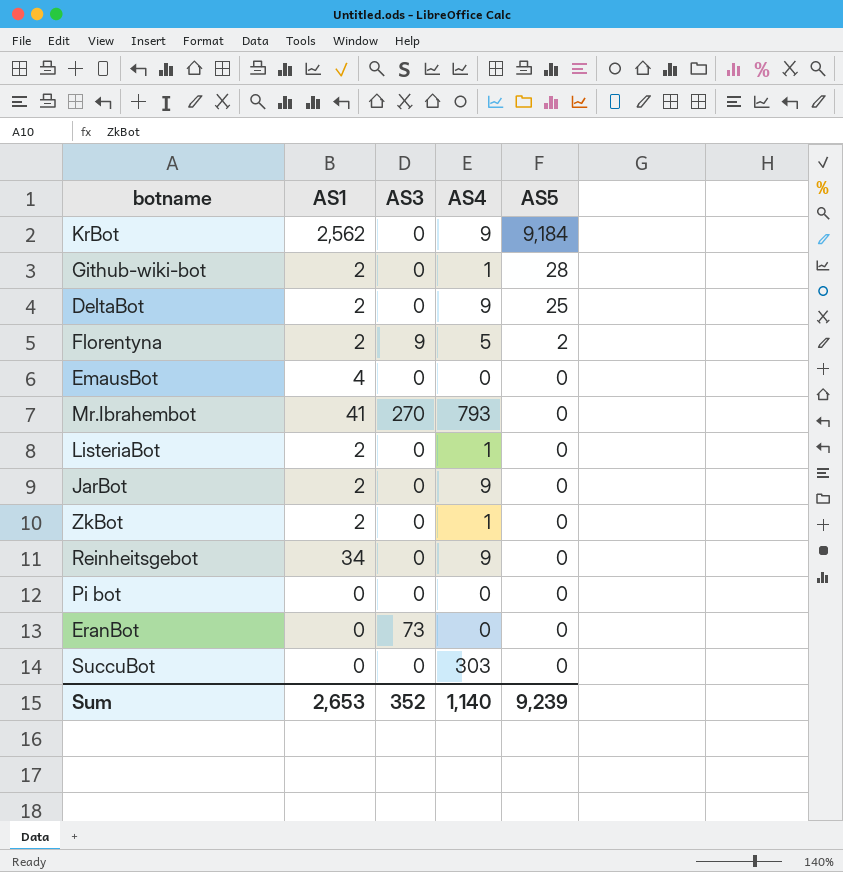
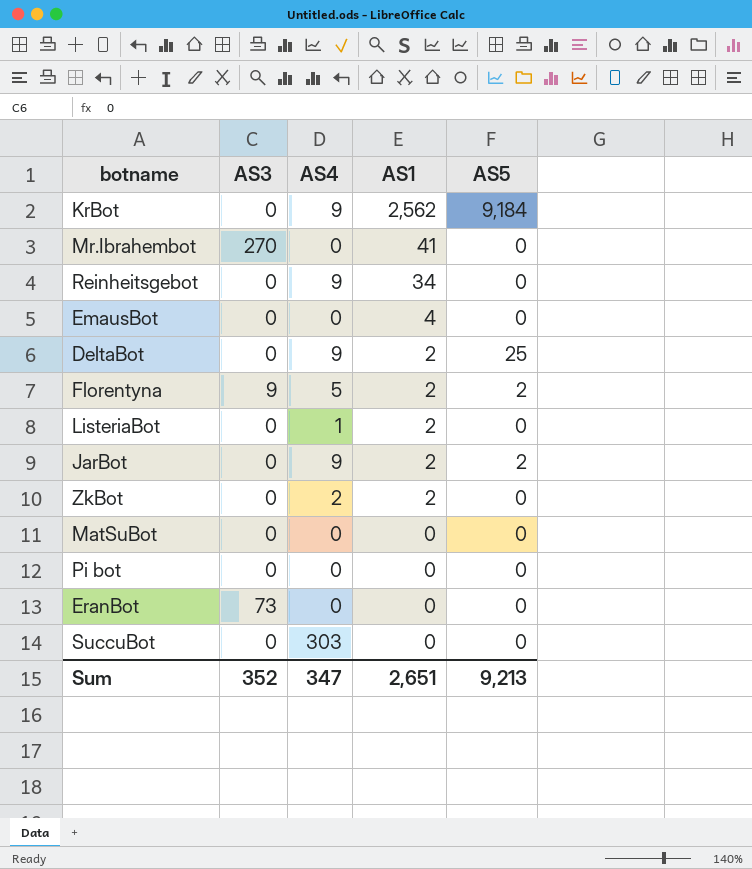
row order: AS5 descending -> AS1 descending
column AS1 | position: 2 -> 4
row Github-wiki-bot: 2 | 0 | 1 | 28 -> none
Mr.Ibrahembot | AS4: 793 -> 0
JarBot | AS5: 0 -> 2
ZkBot | AS4: 1 -> 2
row MatSuBot: none -> 0 | 0 | 0 | 0
Sum | AS4: 1,140 -> 347
Sum | AS1: 2,653 -> 2,651
Sum | AS5: 9,239 -> 9,213

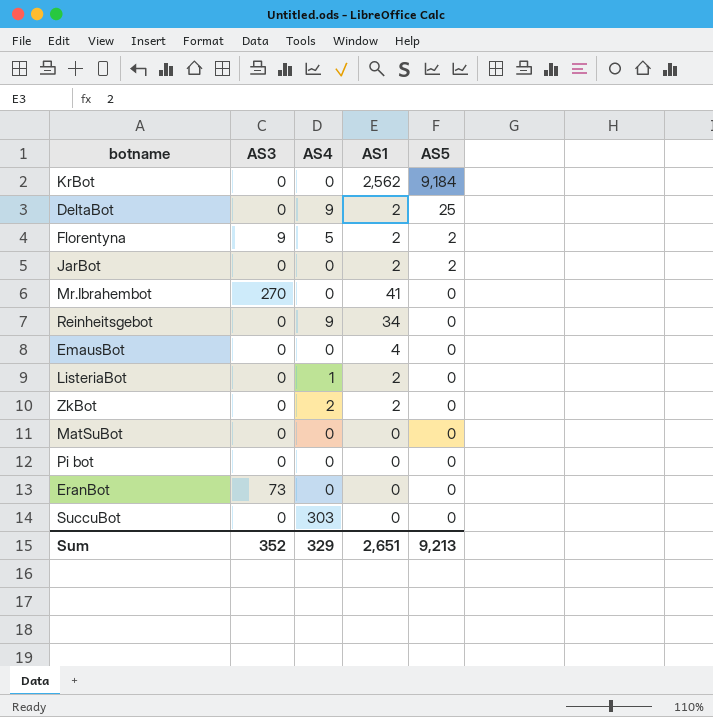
row order: AS1 descending -> AS5 descending
KrBot | AS4: 9 -> 0
JarBot | AS4: 9 -> 0
Sum | AS4: 347 -> 329

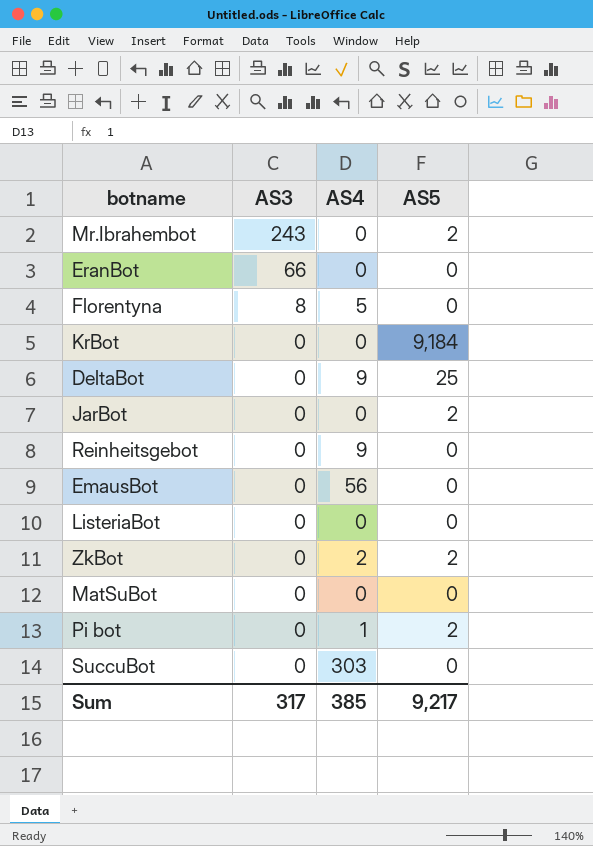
row order: AS5 descending -> AS3 descending
column AS1 | position: 4 -> none
Mr.Ibrahembot | AS3: 270 -> 243
Mr.Ibrahembot | AS5: 0 -> 2
EranBot | AS3: 73 -> 66
Florentyna | AS3: 9 -> 8
Florentyna | AS5: 2 -> 0
EmausBot | AS4: 0 -> 56
ListeriaBot | AS4: 1 -> 0
ZkBot | AS5: 0 -> 2
Pi bot | AS4: 0 -> 1
Pi bot | AS5: 0 -> 2
Sum | AS3: 352 -> 317
Sum | AS4: 329 -> 385
Sum | AS5: 9,213 -> 9,217

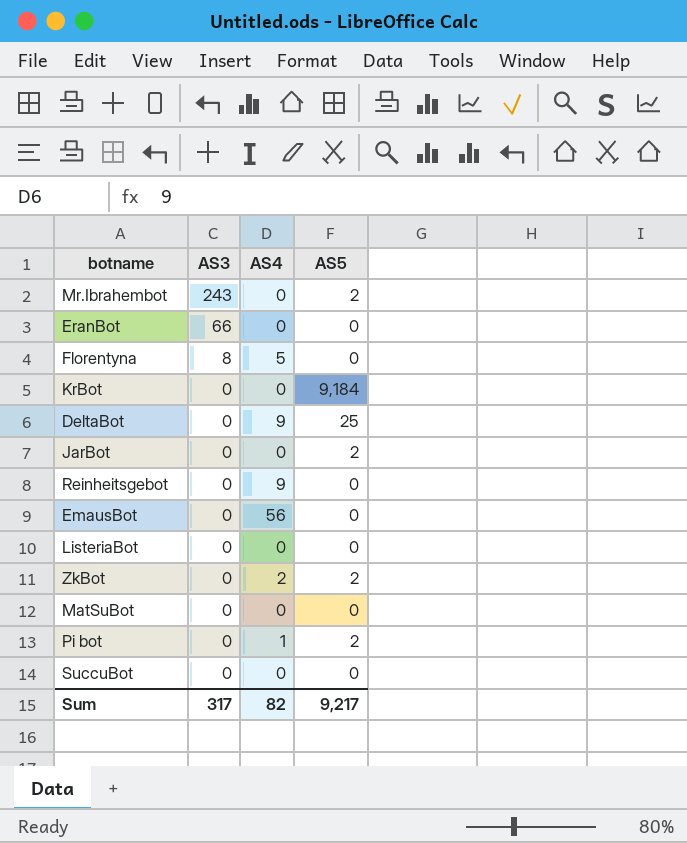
SuccuBot | AS4: 303 -> 0
Sum | AS4: 385 -> 82

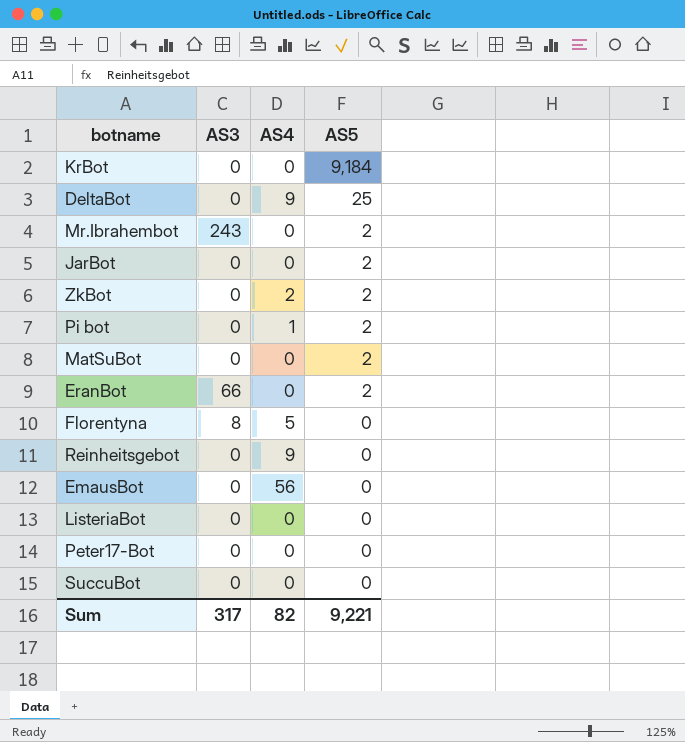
row order: AS3 descending -> AS5 descending
MatSuBot | AS5: 0 -> 2
EranBot | AS5: 0 -> 2
row Peter17-Bot: none -> 0 | 0 | 0
Sum | AS5: 9,217 -> 9,221

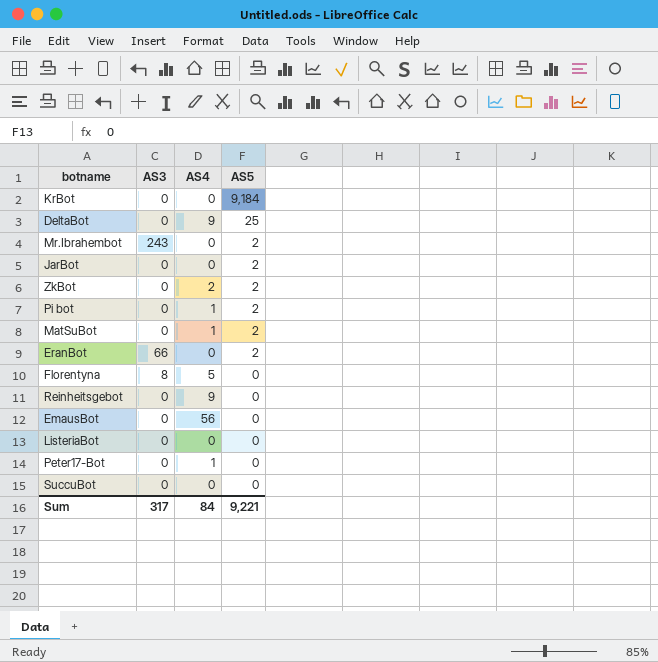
MatSuBot | AS4: 0 -> 1
Peter17-Bot | AS4: 0 -> 1
Sum | AS4: 82 -> 84

